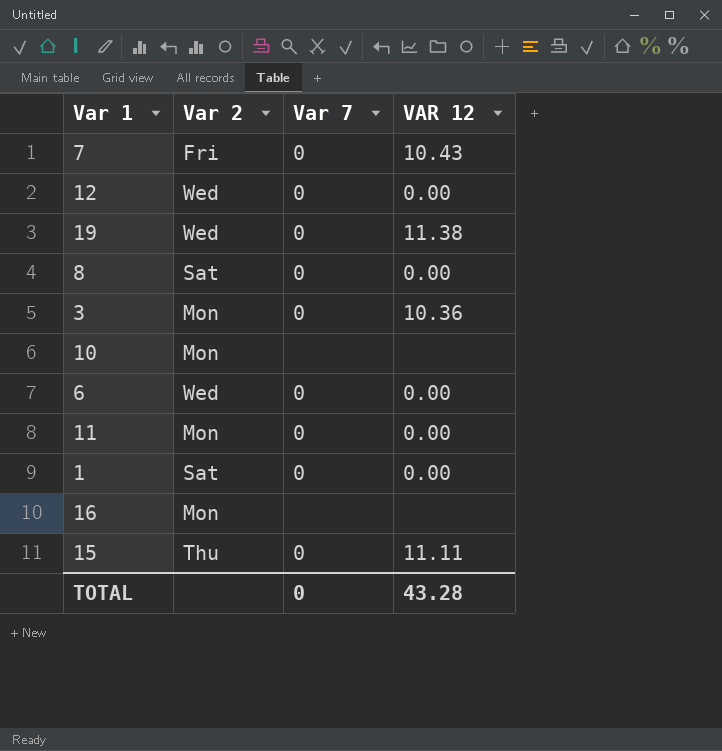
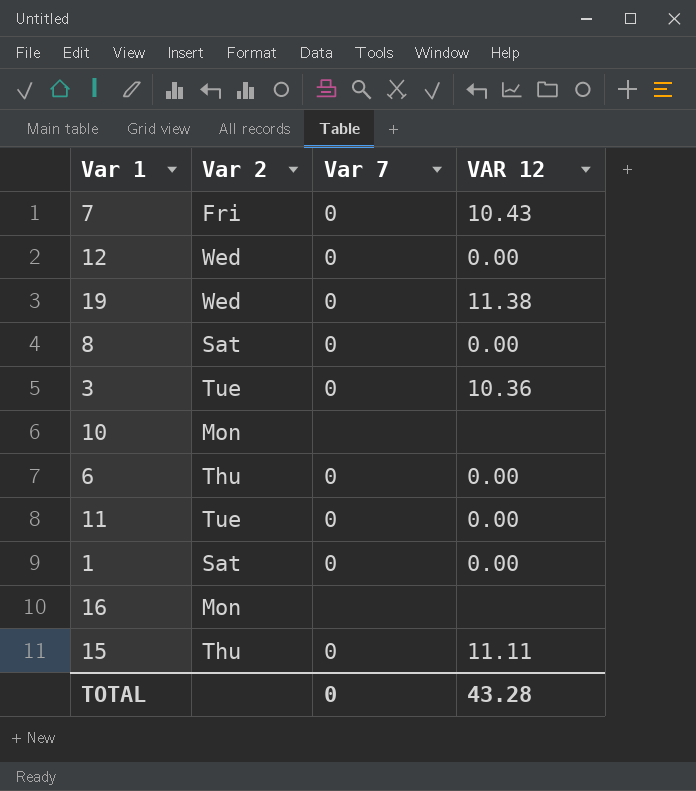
3 | Var 2: Mon -> Tue
6 | Var 2: Wed -> Thu
11 | Var 2: Mon -> Tue

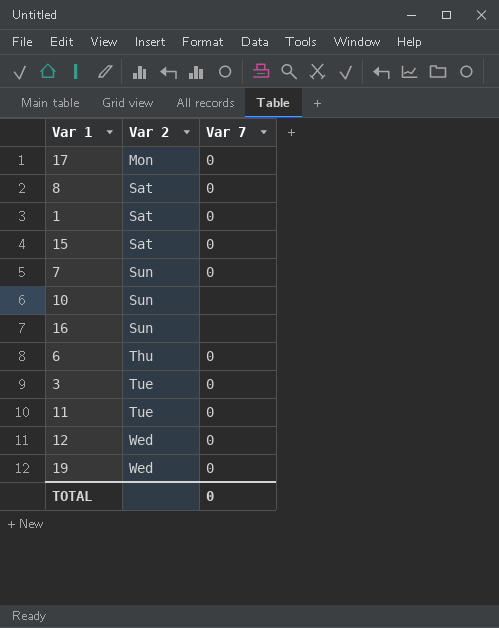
row order: none -> Var 2 ascending
column VAR 12 | position: 4 -> none
row 17: none -> Mon | 0
15 | Var 2: Thu -> Sat
7 | Var 2: Fri -> Sun
10 | Var 2: Mon -> Sun
16 | Var 2: Mon -> Sun

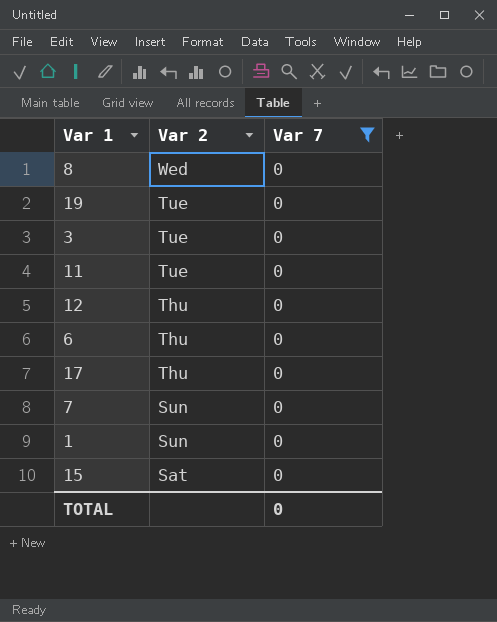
filter: none -> Var 7 = 0
row order: Var 2 ascending -> Var 2 descending
8 | Var 2: Sat -> Wed
19 | Var 2: Wed -> Tue
12 | Var 2: Wed -> Thu
17 | Var 2: Mon -> Thu
1 | Var 2: Sat -> Sun

